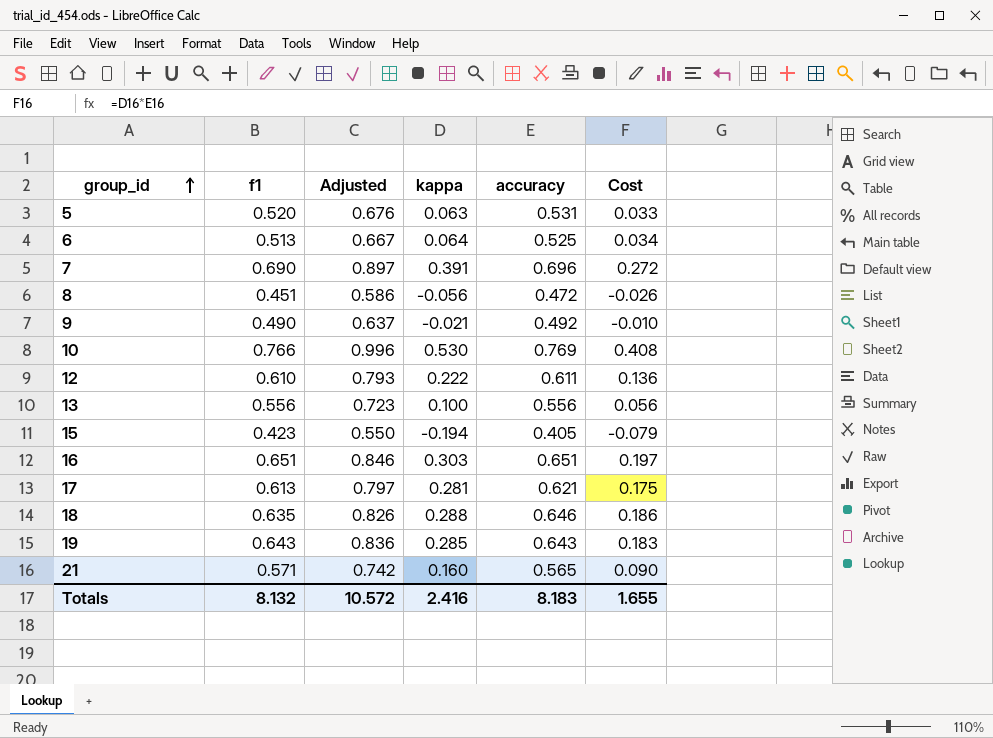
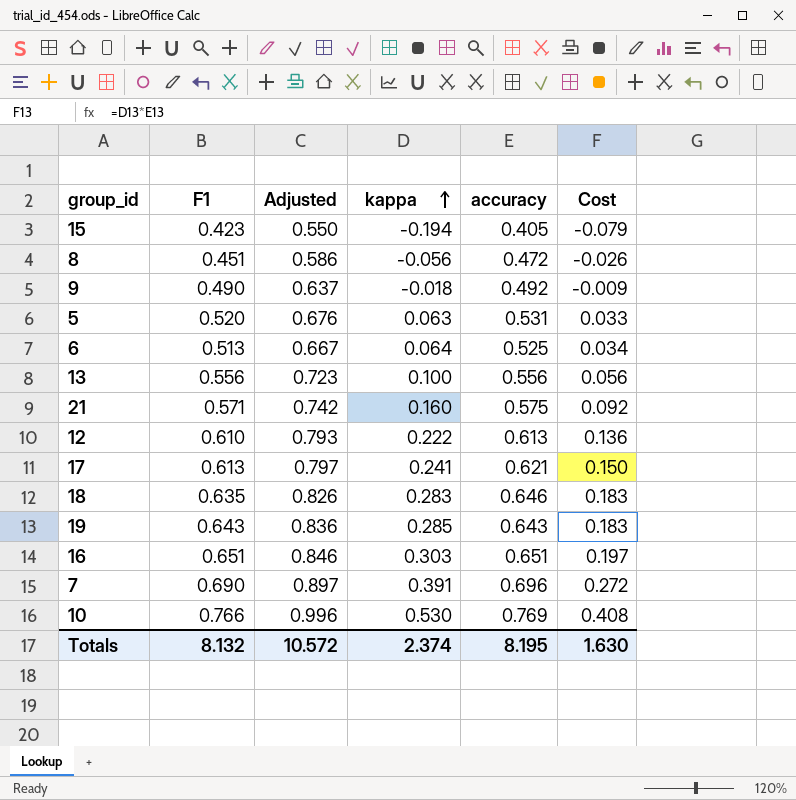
row order: group_id ascending -> kappa ascending
column name: f1 -> F1
9 | kappa: -0.021 -> -0.018
9 | Cost: -0.010 -> -0.009
21 | accuracy: 0.565 -> 0.575
21 | Cost: 0.090 -> 0.092
12 | accuracy: 0.611 -> 0.613
17 | kappa: 0.281 -> 0.241
17 | Cost: 0.175 -> 0.150
18 | kappa: 0.288 -> 0.283
18 | Cost: 0.186 -> 0.183
Totals | kappa: 2.416 -> 2.374
Totals | accuracy: 8.183 -> 8.195
Totals | Cost: 1.655 -> 1.630

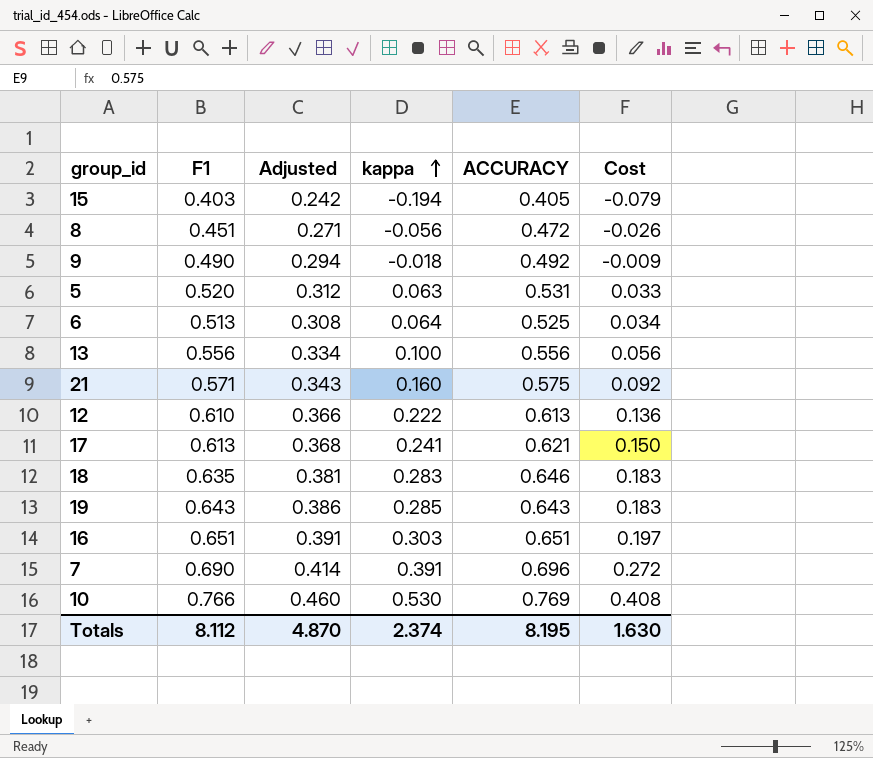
column Adjusted | formula: [F1] * 1.3 -> [F1] * 0.6
column name: accuracy -> ACCURACY
15 | F1: 0.423 -> 0.403
Totals | F1: 8.132 -> 8.112
Totals | Adjusted: 10.572 -> 4.870

